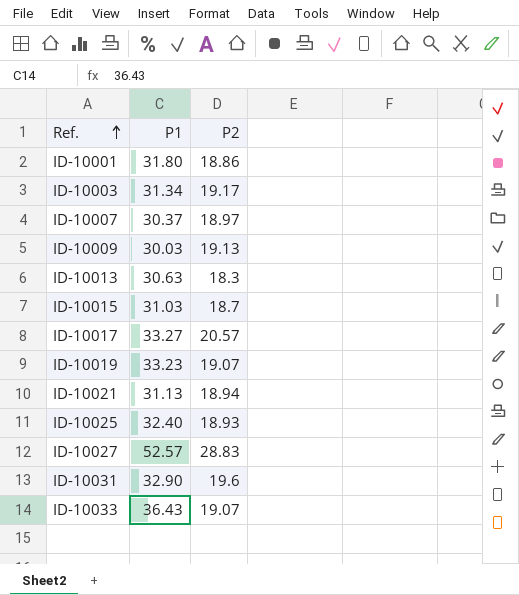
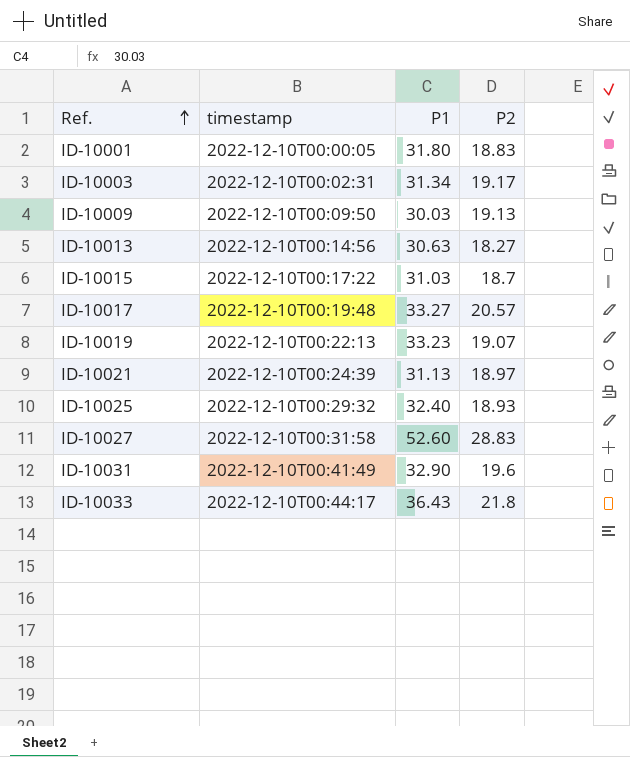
column timestamp | position: none -> 2
row ID-10007: 30.37 | 18.97 -> none
ID-10001 | P2: 18.86 -> 18.83
ID-10013 | P2: 18.3 -> 18.27
ID-10021 | P2: 18.94 -> 18.97
ID-10027 | P1: 52.57 -> 52.60
ID-10033 | P2: 19.07 -> 21.8

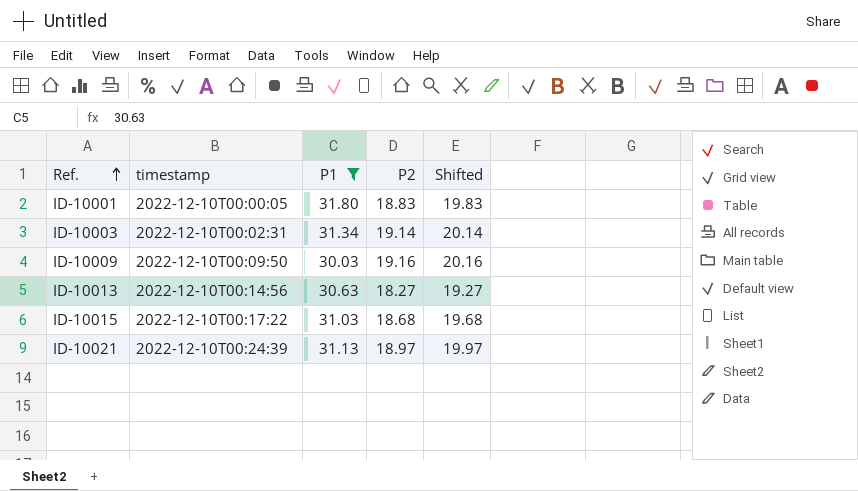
filter: none -> P1 <= 31.80
column Shifted | formula: none -> [P2] + 1
ID-10003 | P2: 19.17 -> 19.14
ID-10009 | P2: 19.13 -> 19.16
ID-10015 | P2: 18.7 -> 18.68

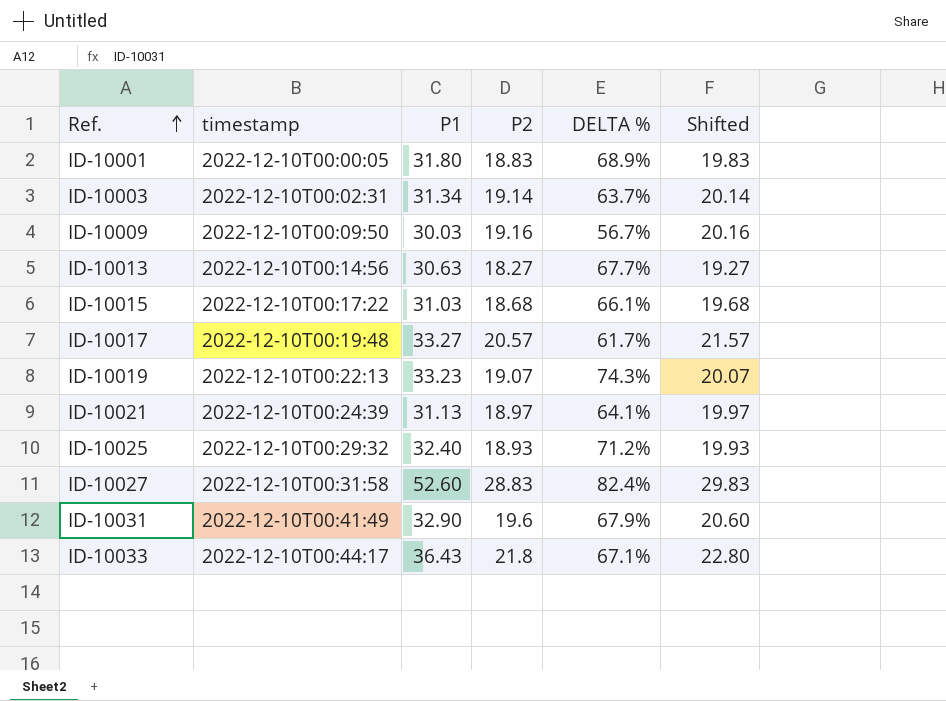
filter: P1 <= 31.80 -> none
column DELTA % | formula: none -> ([P1] - [P2]) / [P2]

